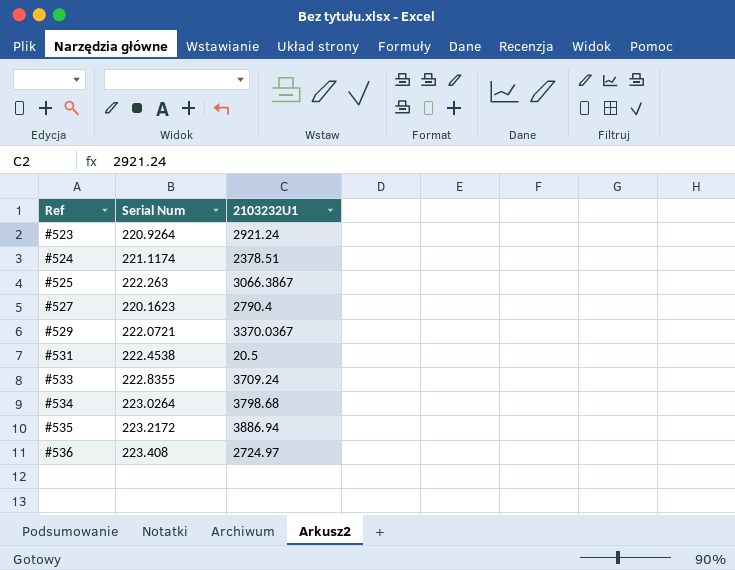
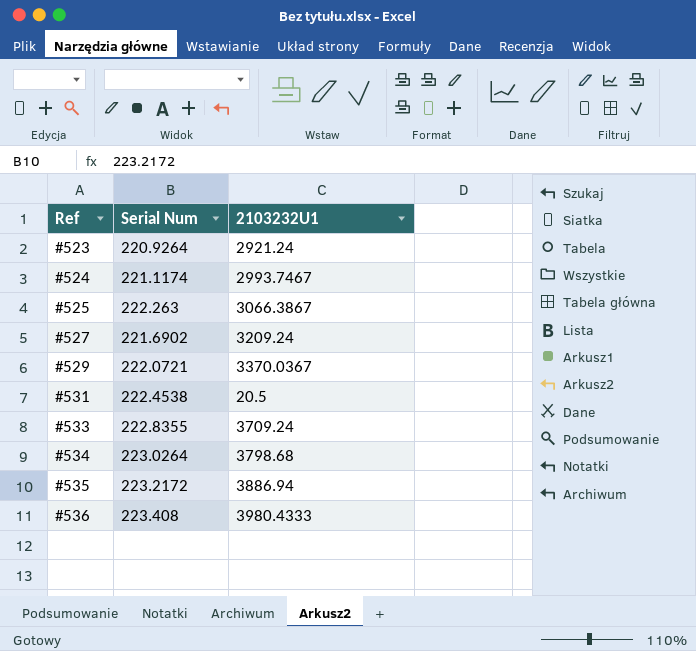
#524 | 2103232U1: 2378.51 -> 2993.7467
#527 | Serial Num: 220.1623 -> 221.6902
#527 | 2103232U1: 2790.4 -> 3209.24
#536 | 2103232U1: 2724.97 -> 3980.4333

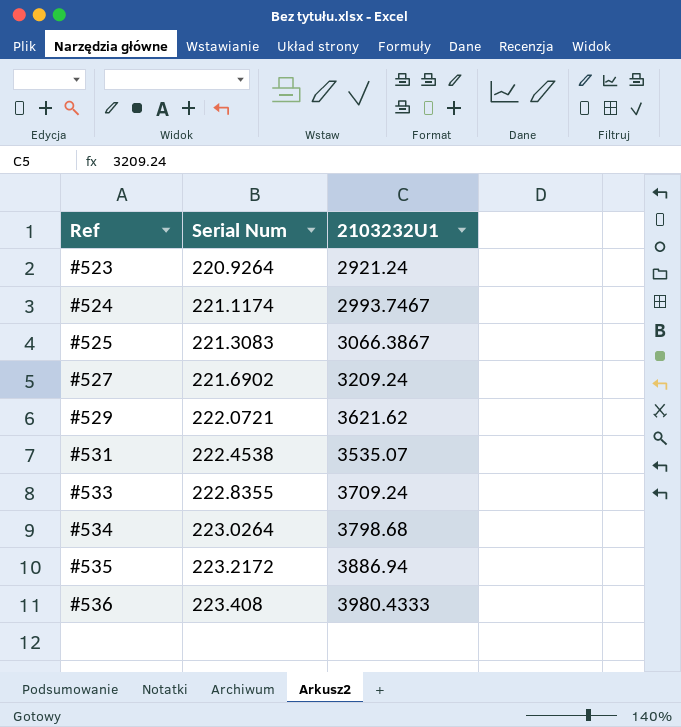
#525 | Serial Num: 222.263 -> 221.3083
#529 | 2103232U1: 3370.0367 -> 3621.62
#531 | 2103232U1: 20.5 -> 3535.07

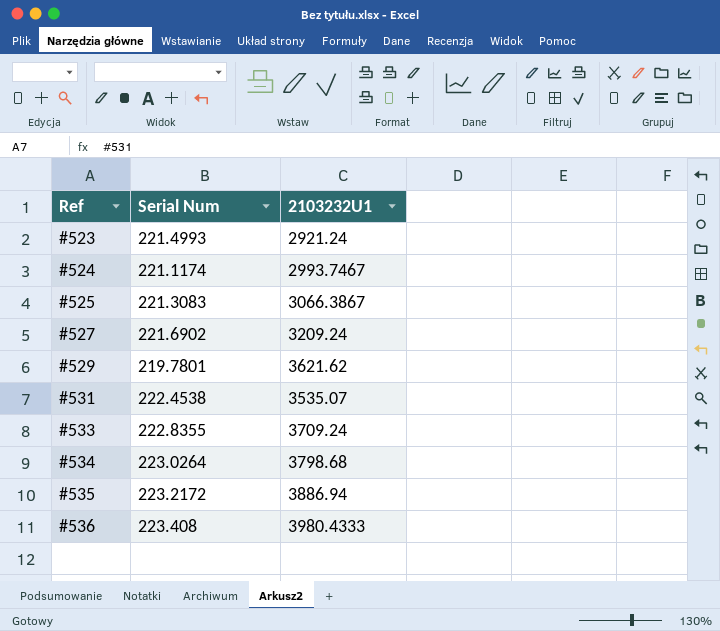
#523 | Serial Num: 220.9264 -> 221.4993
#529 | Serial Num: 222.0721 -> 219.7801

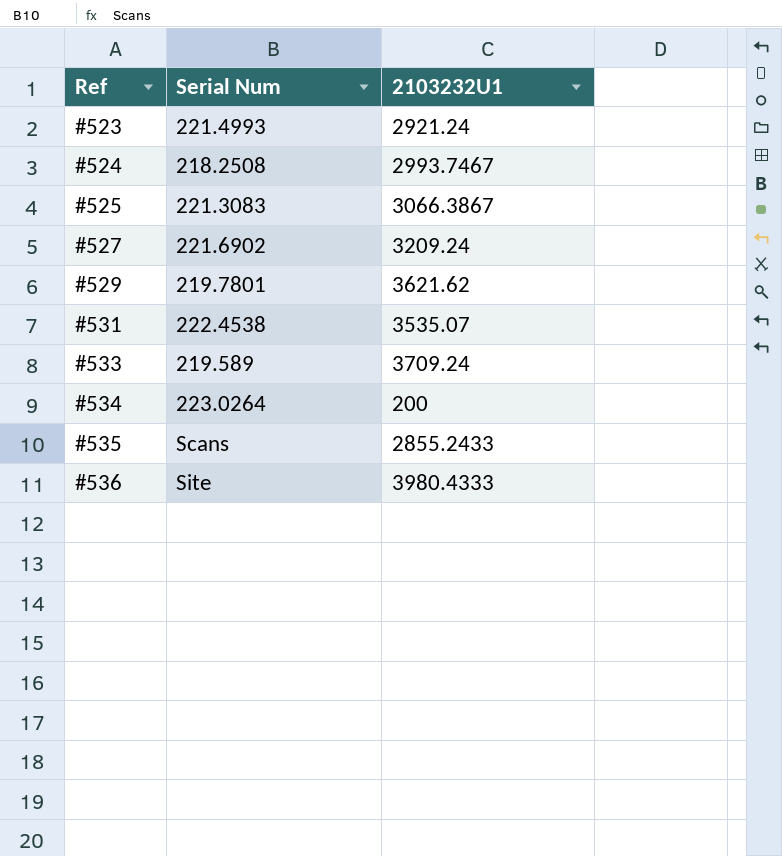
#524 | Serial Num: 221.1174 -> 218.2508
#533 | Serial Num: 222.8355 -> 219.589
#534 | 2103232U1: 3798.68 -> 200
#535 | Serial Num: 223.2172 -> Scans
#535 | 2103232U1: 3886.94 -> 2855.2433
#536 | Serial Num: 223.408 -> Site

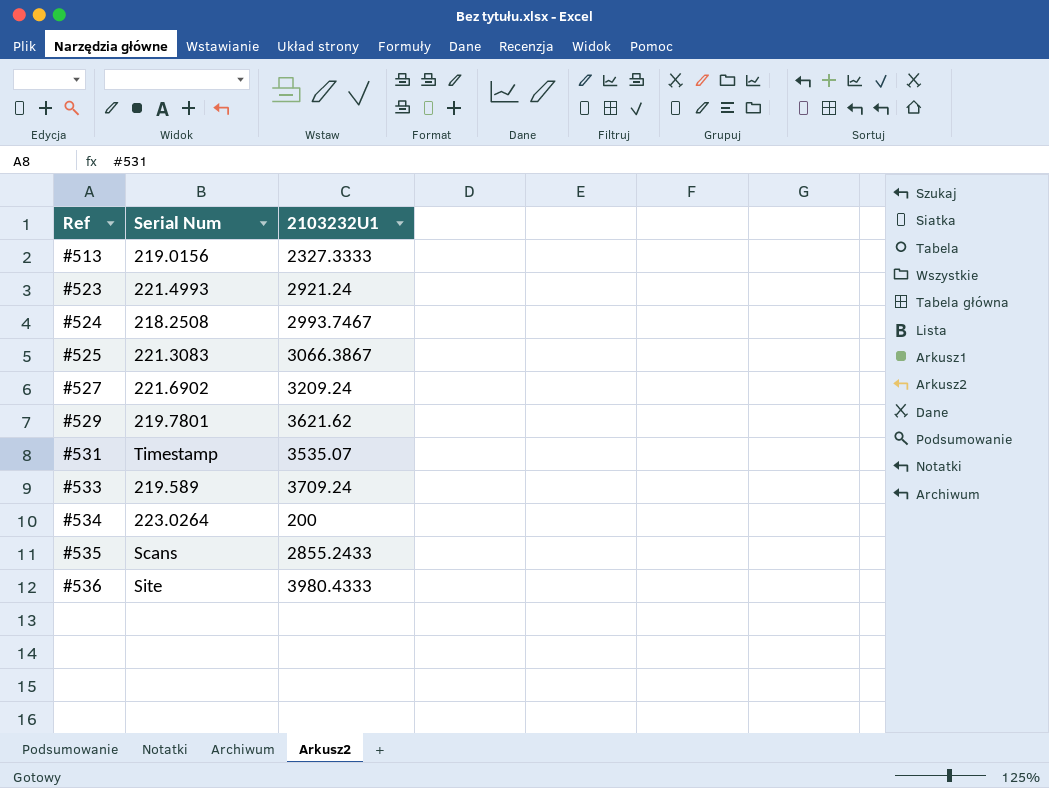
row #513: none -> 219.0156 | 2327.3333
#531 | Serial Num: 222.4538 -> Timestamp

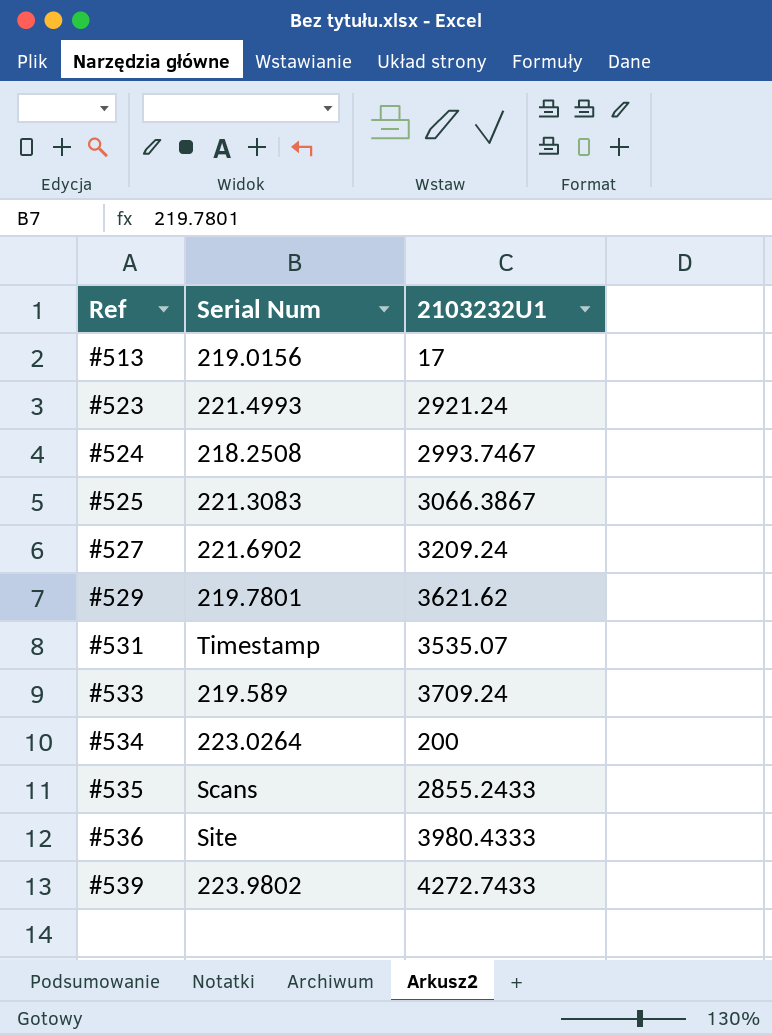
#513 | 2103232U1: 2327.3333 -> 17
row #539: none -> 223.9802 | 4272.7433

